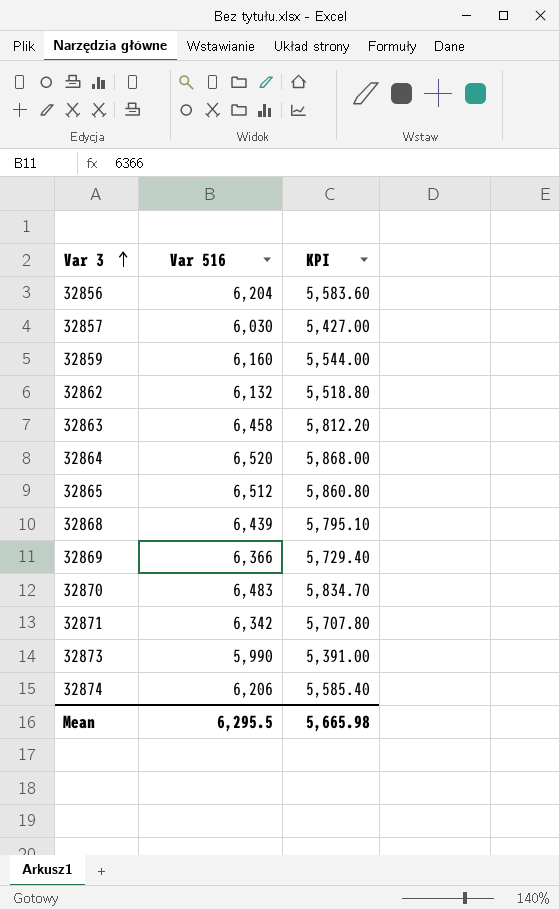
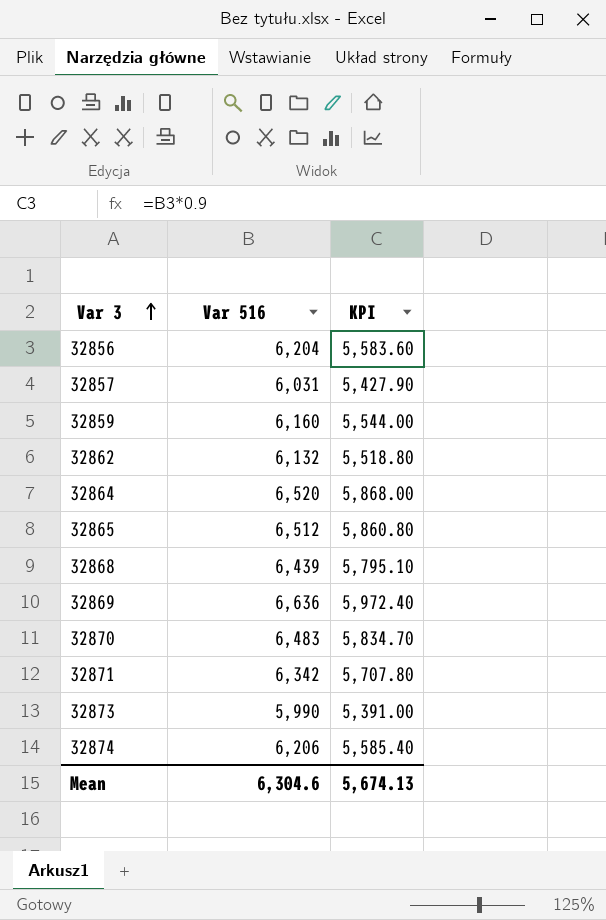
row 32863: 6,458 | 5,812.20 -> none
32857 | Var 516: 6,030 -> 6,031
32857 | KPI: 5,427.00 -> 5,427.90
32869 | Var 516: 6,366 -> 6,636
32869 | KPI: 5,729.40 -> 5,972.40
Mean | Var 516: 6,295.5 -> 6,304.6
Mean | KPI: 5,665.98 -> 5,674.13

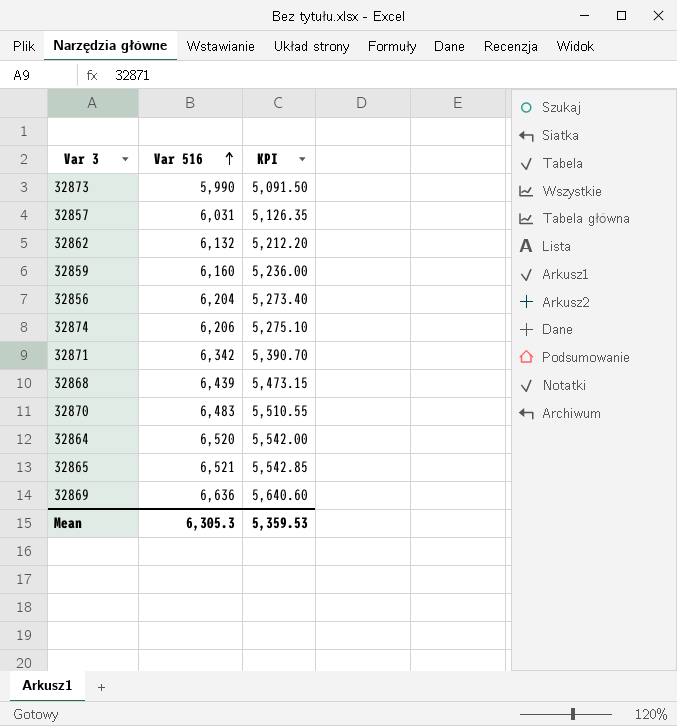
row order: Var 3 ascending -> Var 516 ascending
column KPI | formula: [Var 516] * 0.9 -> [Var 516] * 0.85
32865 | Var 516: 6,512 -> 6,521
Mean | Var 516: 6,304.6 -> 6,305.3
Mean | KPI: 5,674.13 -> 5,359.53

